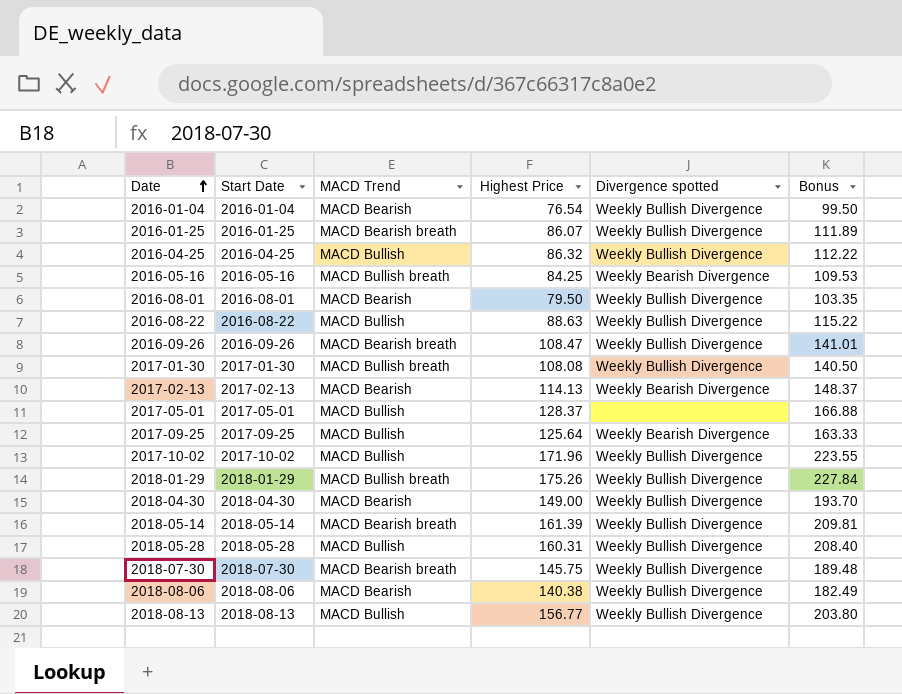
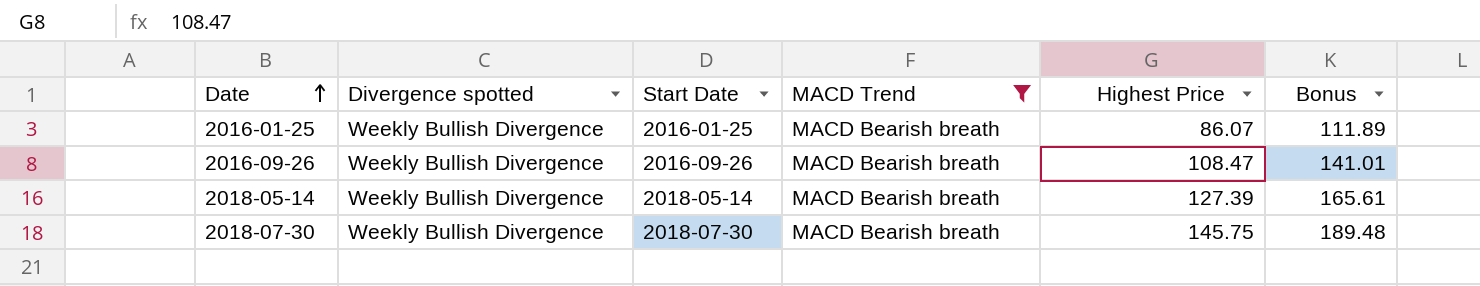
filter: none -> MACD Trend = MACD Bearish breath
column Divergence spotted | position: 5 -> 2
2018-05-14 | Highest Price: 161.39 -> 127.39
2018-05-14 | Bonus: 209.81 -> 165.61

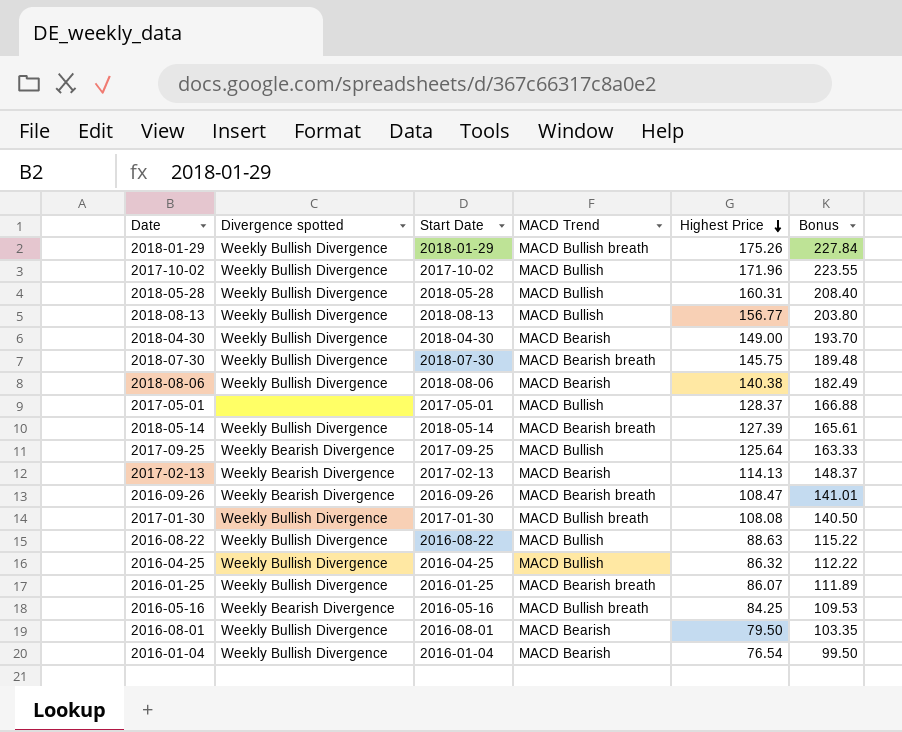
filter: MACD Trend = MACD Bearish breath -> none
row order: Date ascending -> Highest Price descending
2016-09-26 | Divergence spotted: Weekly Bullish Divergence -> Weekly Bearish Divergence

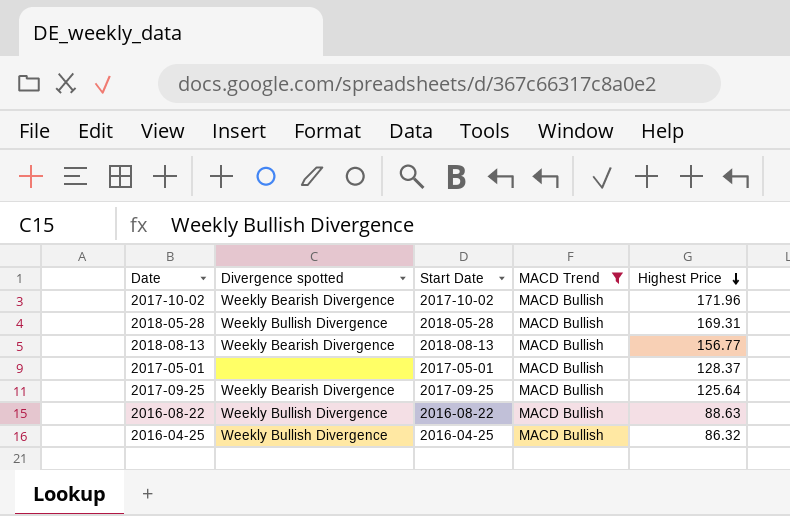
filter: none -> MACD Trend = MACD Bullish
column Bonus | formula: [Highest Price] * 1.3 -> none
2017-10-02 | Divergence spotted: Weekly Bullish Divergence -> Weekly Bearish Divergence
2018-05-28 | Highest Price: 160.31 -> 169.31
2018-08-13 | Divergence spotted: Weekly Bullish Divergence -> Weekly Bearish Divergence

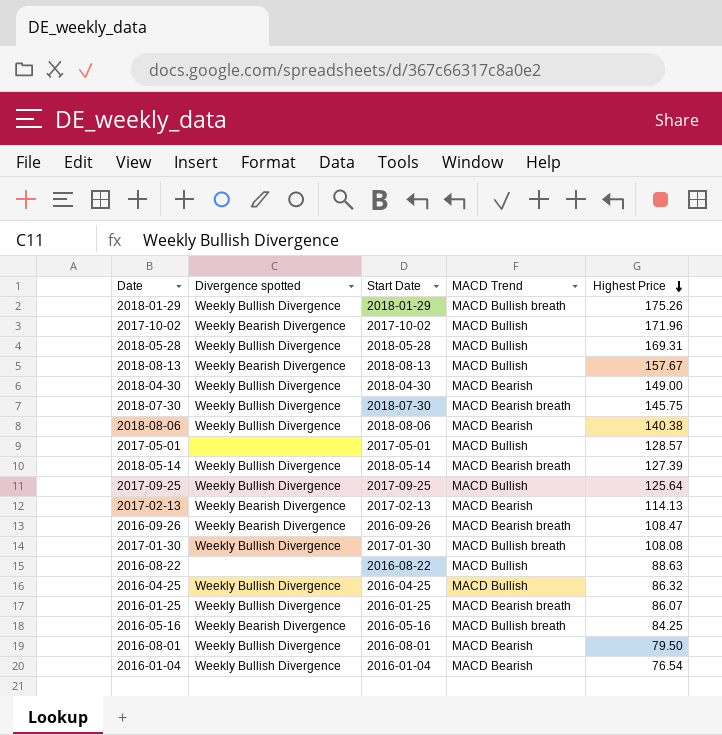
filter: MACD Trend = MACD Bullish -> none
2018-08-13 | Highest Price: 156.77 -> 157.67
2017-05-01 | Highest Price: 128.37 -> 128.57
2017-09-25 | Divergence spotted: Weekly Bearish Divergence -> Weekly Bullish Divergence
2016-08-22 | Divergence spotted: Weekly Bullish Divergence -> none

